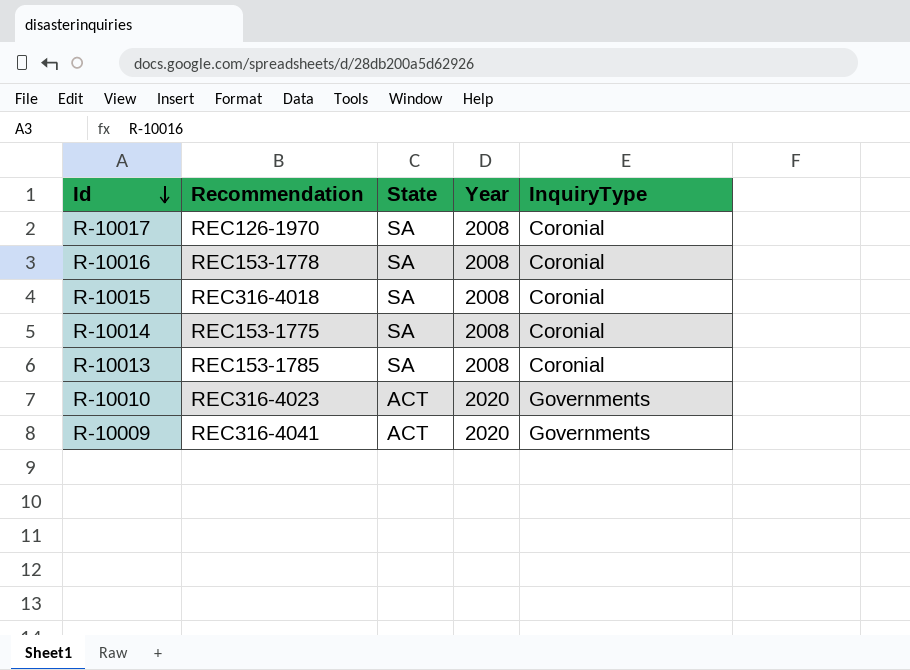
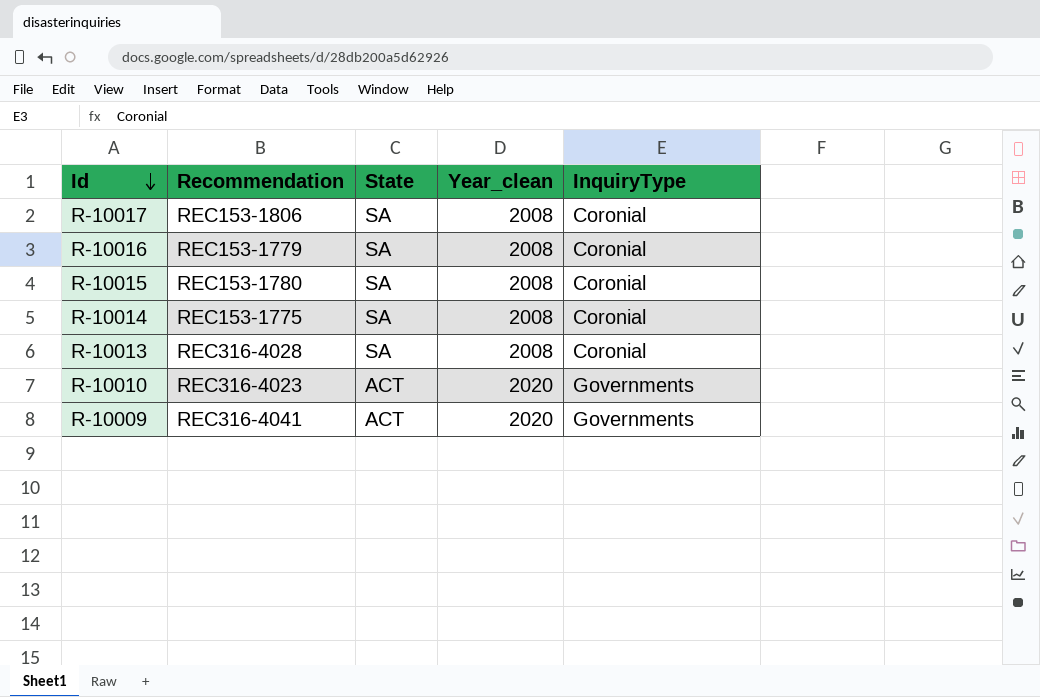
column name: Year -> Year_clean
R-10017 | Recommendation: REC126-1970 -> REC153-1806
R-10016 | Recommendation: REC153-1778 -> REC153-1779
R-10015 | Recommendation: REC316-4018 -> REC153-1780
R-10013 | Recommendation: REC153-1785 -> REC316-4028

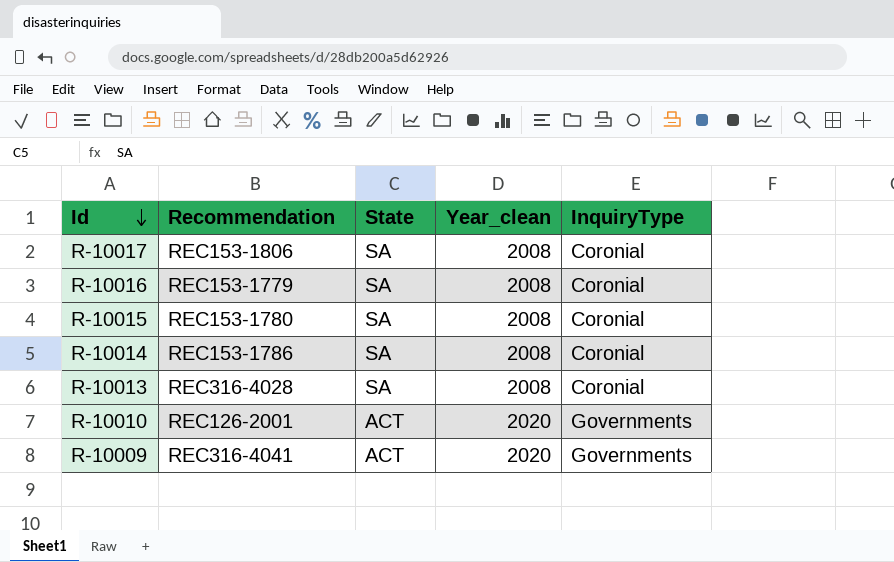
R-10014 | Recommendation: REC153-1775 -> REC153-1786
R-10010 | Recommendation: REC316-4023 -> REC126-2001

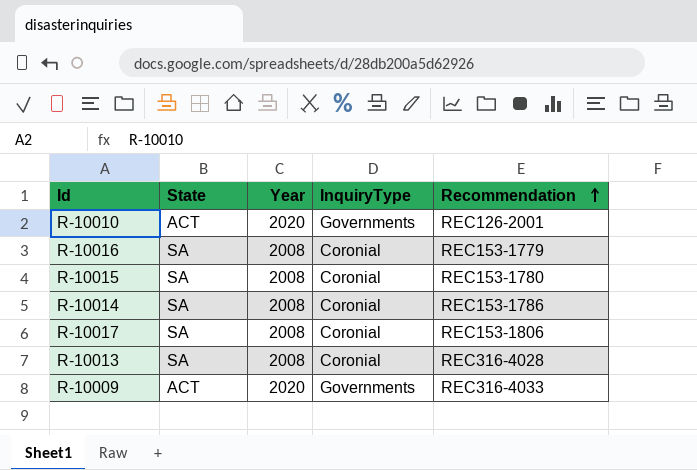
row order: Id descending -> Recommendation ascending
column name: Year_clean -> Year
column Recommendation | position: 2 -> 5
R-10009 | Recommendation: REC316-4041 -> REC316-4033

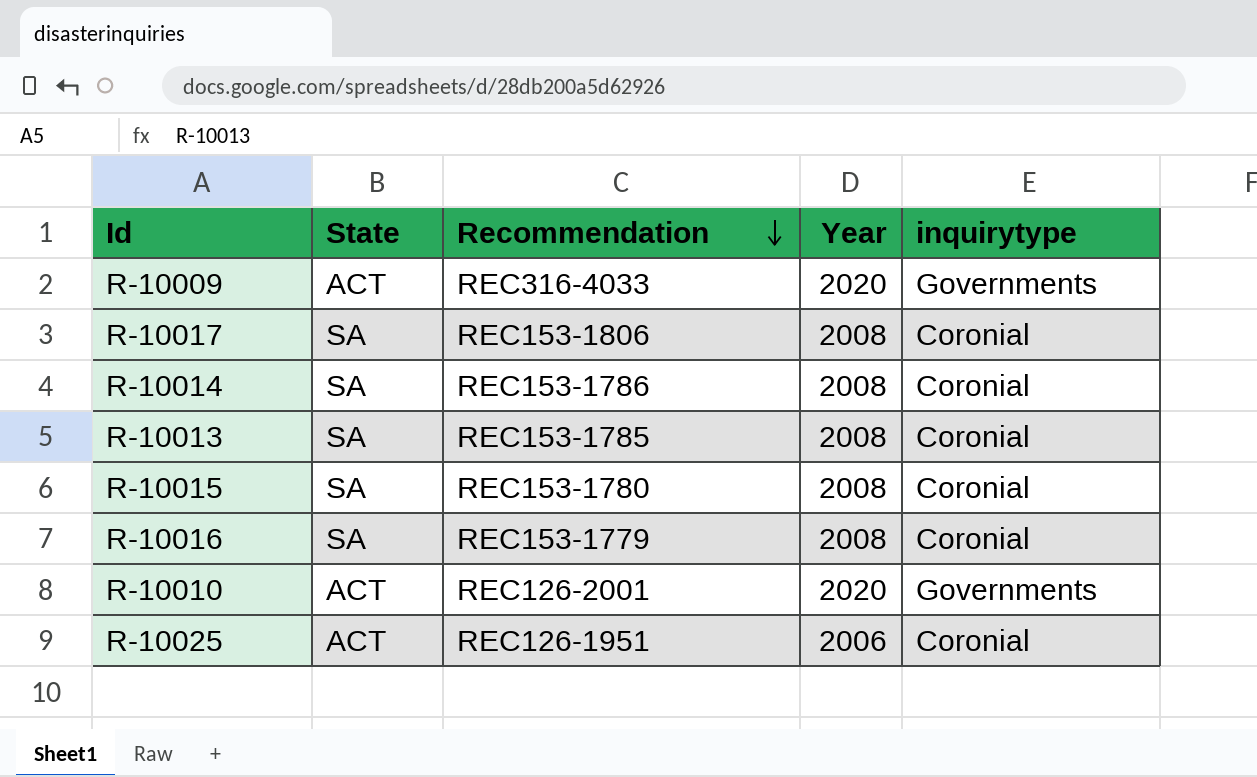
row order: Recommendation ascending -> Recommendation descending
column Recommendation | position: 5 -> 3
column name: InquiryType -> inquirytype
R-10013 | Recommendation: REC316-4028 -> REC153-1785
row R-10025: none -> ACT | REC126-1951 | 2006 | Coronial

